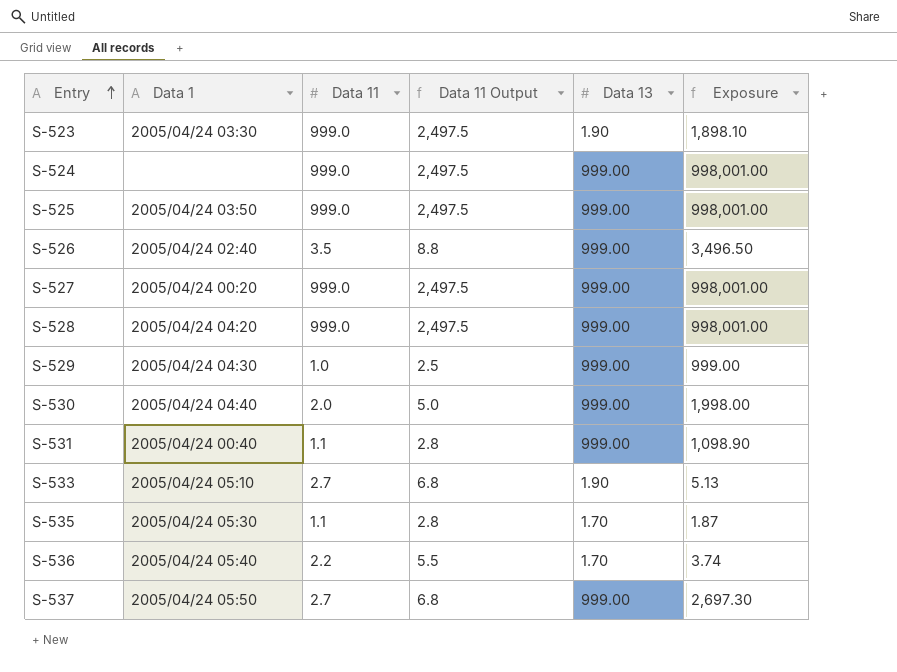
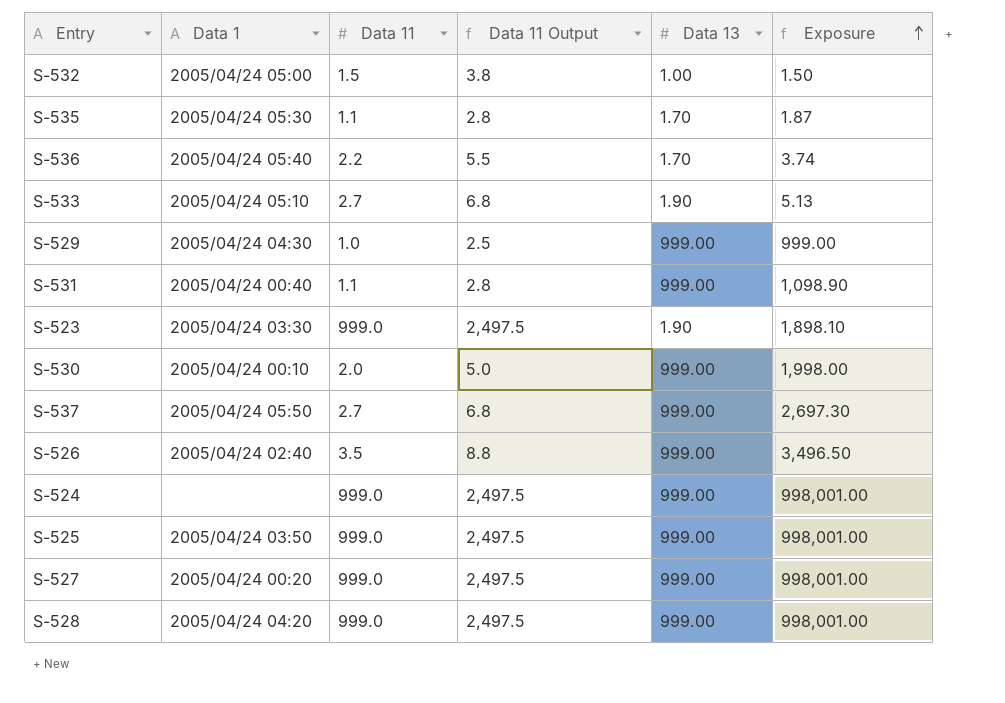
row order: Entry ascending -> Exposure ascending
row S-532: none -> 2005/04/24 05:00 | 1.5 | 3.8 | 1.00 | 1.50
S-530 | Data 1: 2005/04/24 04:40 -> 2005/04/24 00:10

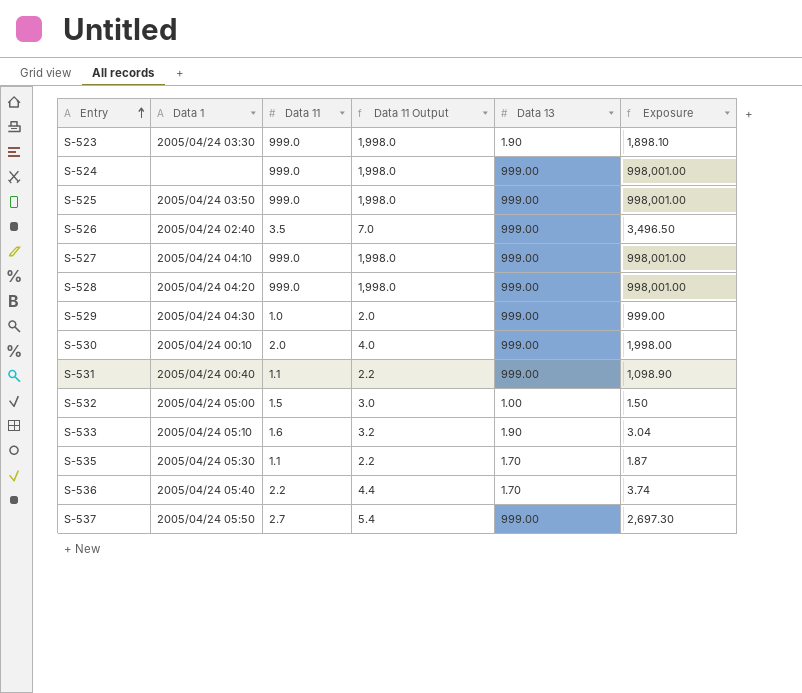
row order: Exposure ascending -> Entry ascending
column Data 11 Output | formula: [Data 11] * 2.5 -> [Data 11] * 2
S-527 | Data 1: 2005/04/24 00:20 -> 2005/04/24 04:10
S-533 | Data 11: 2.7 -> 1.6
S-533 | Exposure: 5.13 -> 3.04

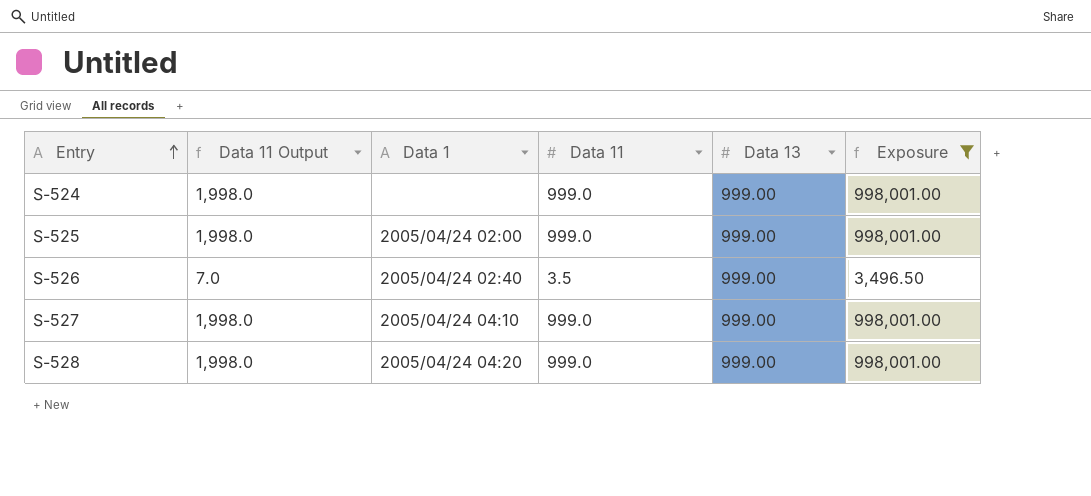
filter: none -> Exposure >= 3,496.50
column Data 11 Output | position: 4 -> 2
S-525 | Data 1: 2005/04/24 03:50 -> 2005/04/24 02:00

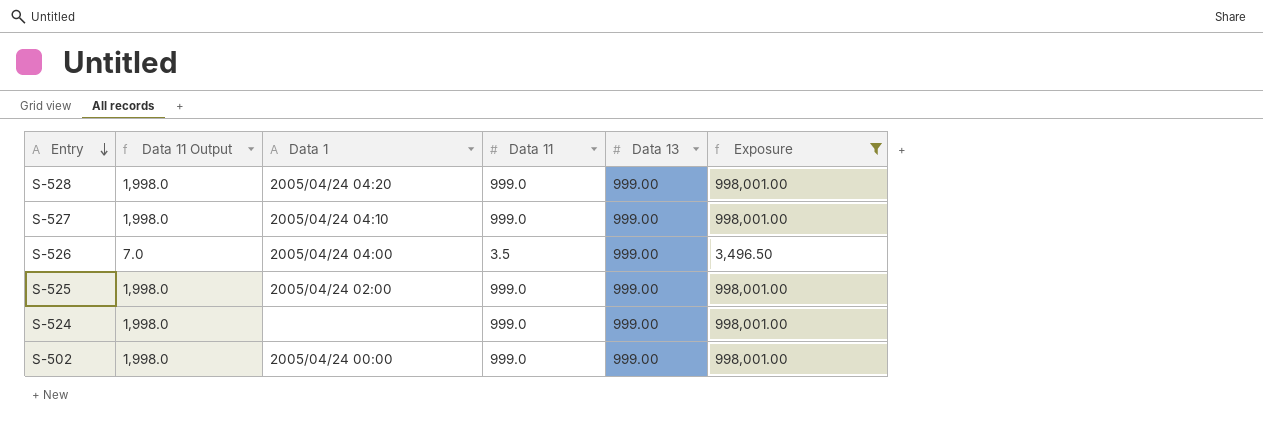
row order: Entry ascending -> Entry descending
S-526 | Data 1: 2005/04/24 02:40 -> 2005/04/24 04:00
row S-502: none -> 1,998.0 | 2005/04/24 00:00 | 999.0 | 999.00 | 998,001.00

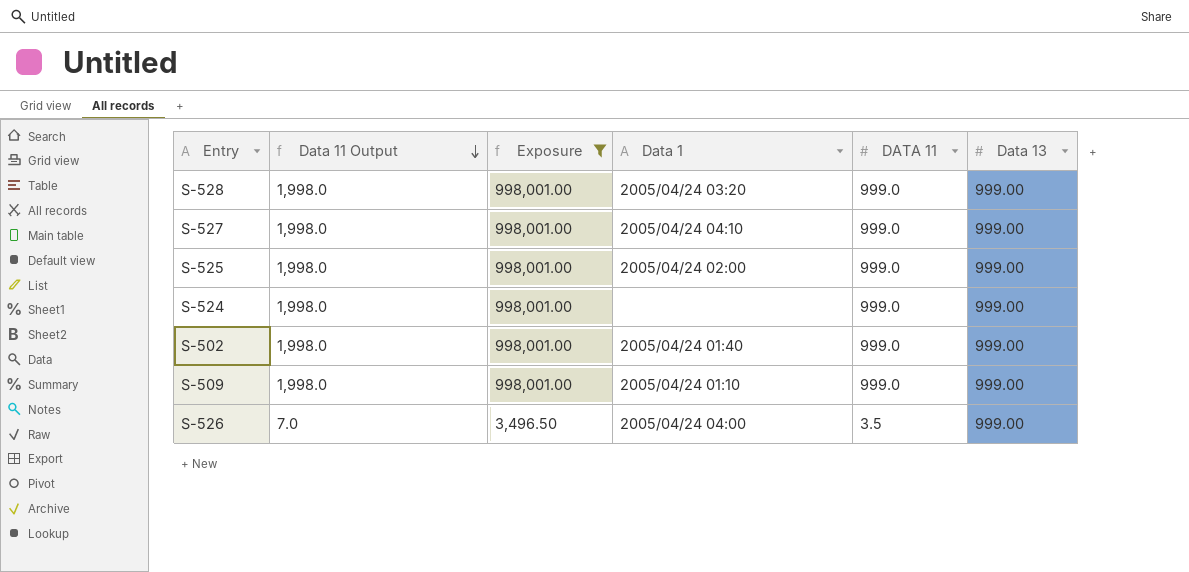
row order: Entry descending -> Data 11 Output descending
column Exposure | position: 6 -> 3
column name: Data 11 -> DATA 11
S-528 | Data 1: 2005/04/24 04:20 -> 2005/04/24 03:20
S-502 | Data 1: 2005/04/24 00:00 -> 2005/04/24 01:40
row S-509: none -> 1,998.0 | 998,001.00 | 2005/04/24 01:10 | 999.0 | 999.00

